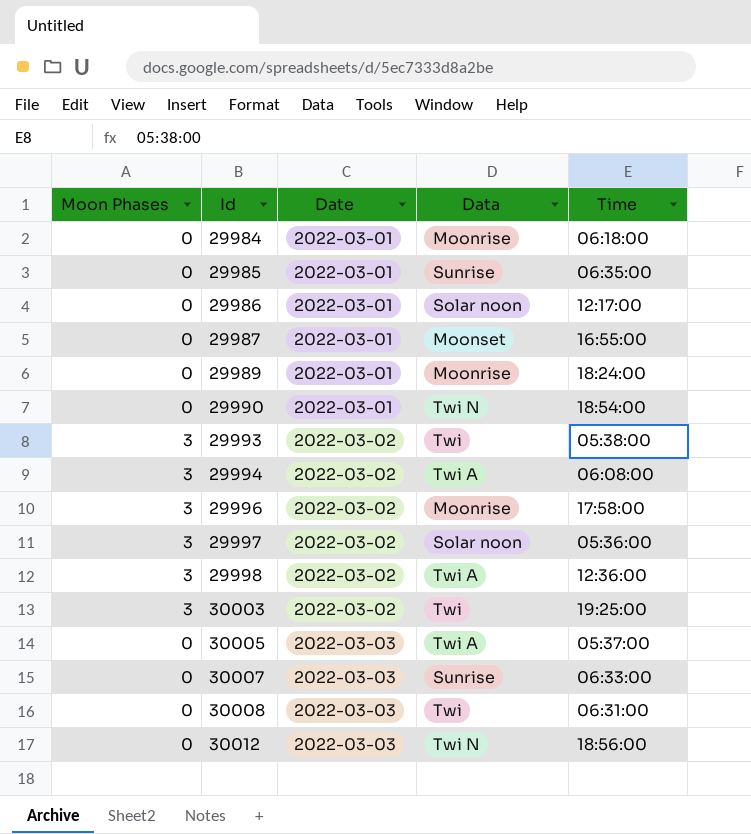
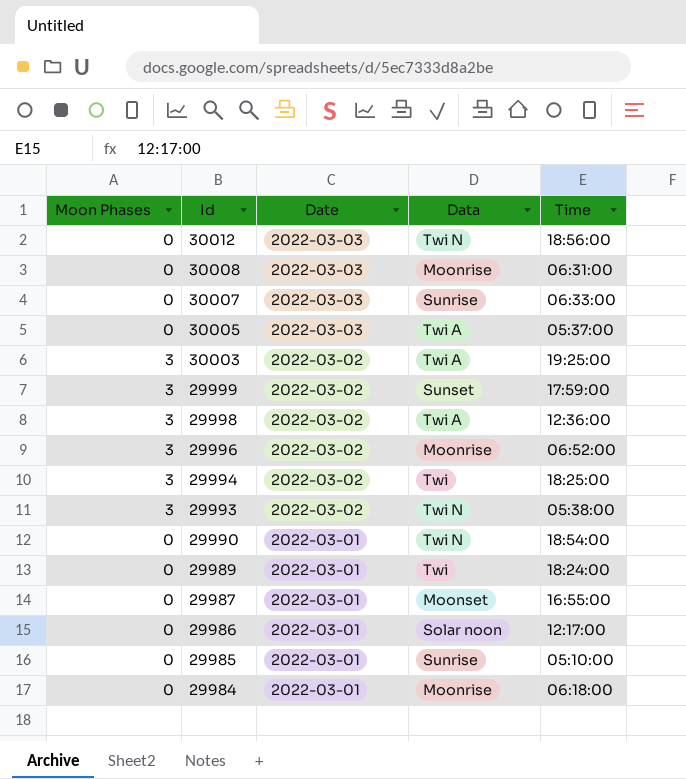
row order: Id ascending -> Id descending
row 29997: 3 | 2022-03-02 | Solar noon | 05:36:00 -> none
30008 | Data: Twi -> Moonrise
30003 | Data: Twi -> Twi A
row 29999: none -> 3 | 2022-03-02 | Sunset | 17:59:00
29996 | Time: 17:58:00 -> 06:52:00
29994 | Data: Twi A -> Twi
29994 | Time: 06:08:00 -> 18:25:00
29993 | Data: Twi -> Twi N
29989 | Data: Moonrise -> Twi
29985 | Time: 06:35:00 -> 05:10:00

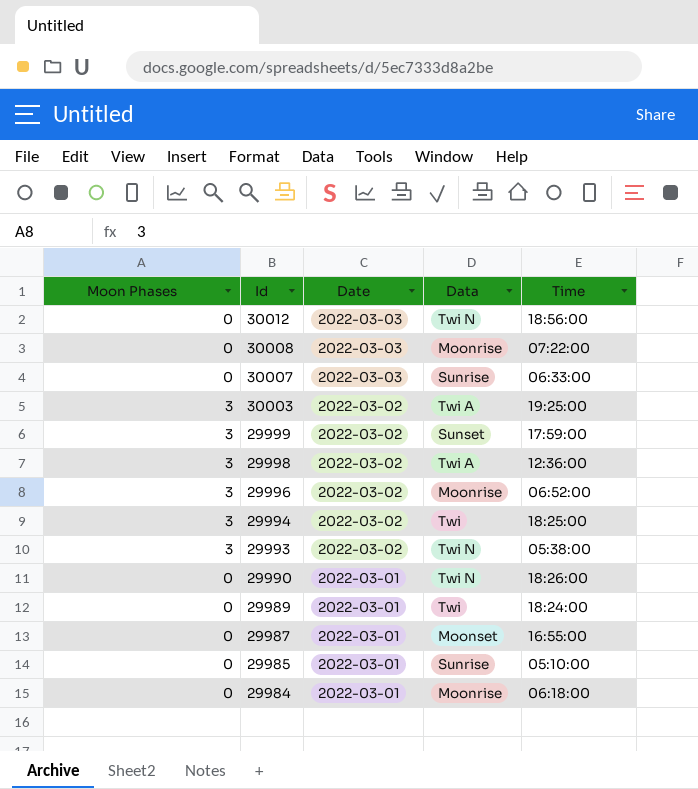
row 30005: 0 | 2022-03-03 | Twi A | 05:37:00 -> none
row 29986: 0 | 2022-03-01 | Solar noon | 12:17:00 -> none
30008 | Time: 06:31:00 -> 07:22:00
29990 | Time: 18:54:00 -> 18:26:00

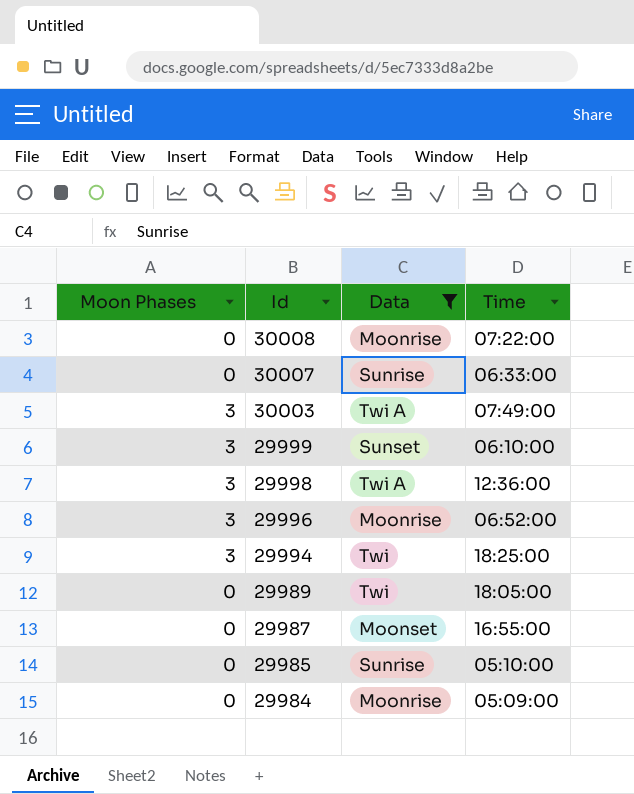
filter: none -> Data != Twi N
column Date | position: 3 -> none
30003 | Time: 19:25:00 -> 07:49:00
29999 | Time: 17:59:00 -> 06:10:00
29989 | Time: 18:24:00 -> 18:05:00
29984 | Time: 06:18:00 -> 05:09:00

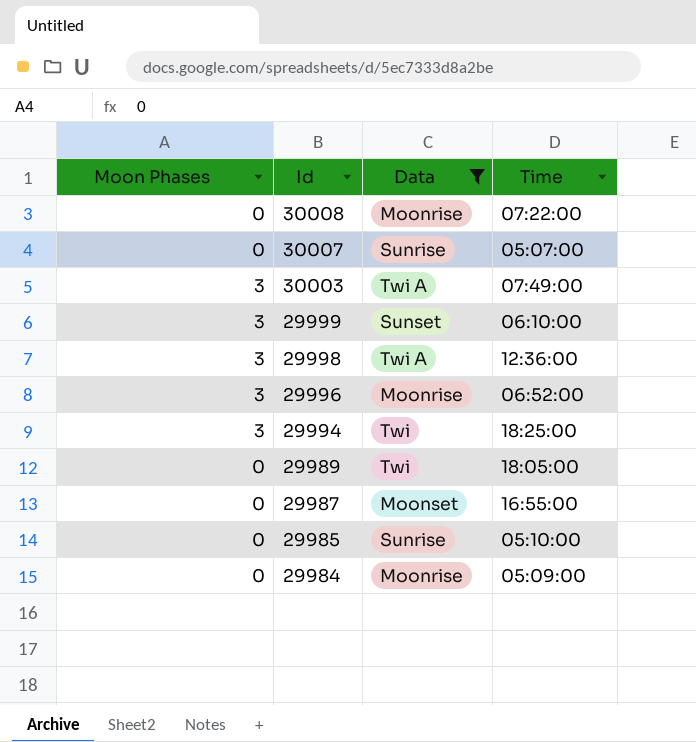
30007 | Time: 06:33:00 -> 05:07:00

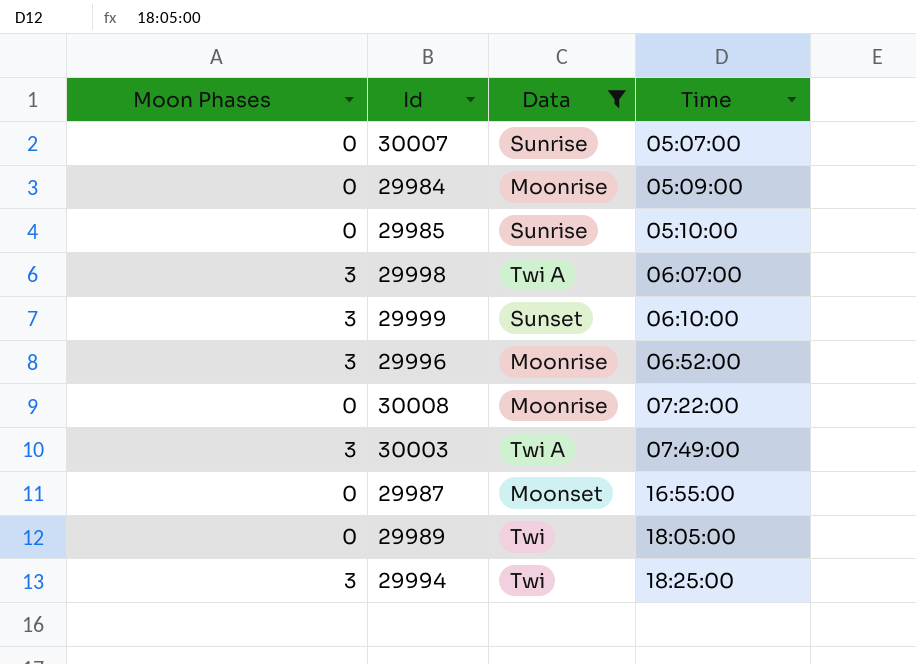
row order: Id descending -> Time ascending
29998 | Time: 12:36:00 -> 06:07:00

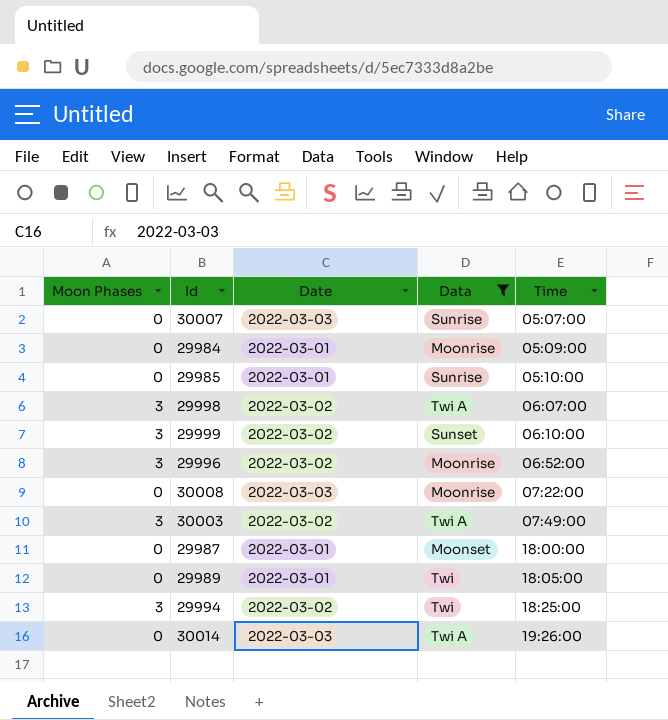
column Date | position: none -> 3
29987 | Time: 16:55:00 -> 18:00:00
row 30014: none -> 0 | 2022-03-03 | Twi A | 19:26:00

